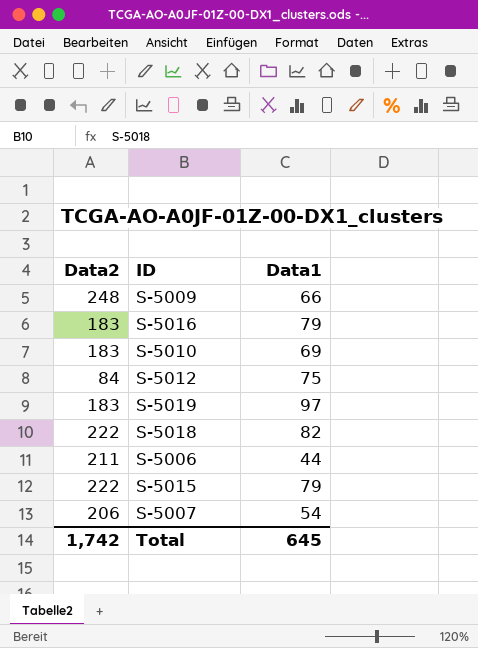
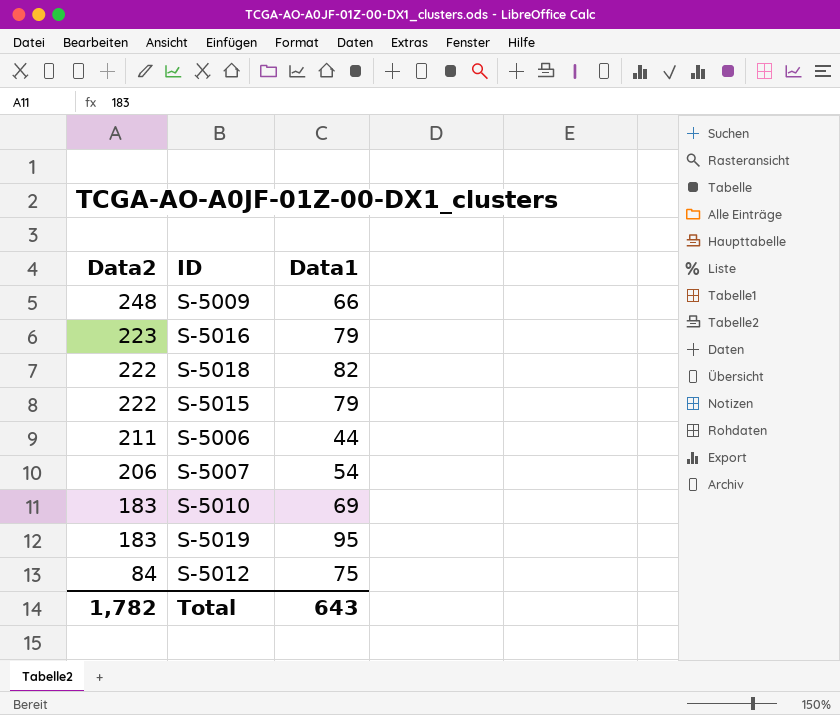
row order: none -> Data2 descending
S-5016 | Data2: 183 -> 223
S-5019 | Data1: 97 -> 95
Total | Data2: 1,742 -> 1,782
Total | Data1: 645 -> 643

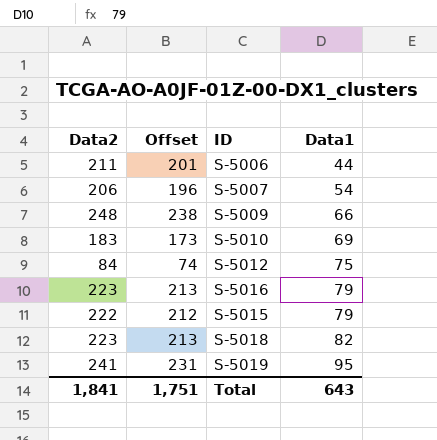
row order: Data2 descending -> Data1 ascending
column Offset | formula: none -> [Data2] - 10
S-5018 | Data2: 222 -> 223
S-5019 | Data2: 183 -> 241
Total | Data2: 1,782 -> 1,841

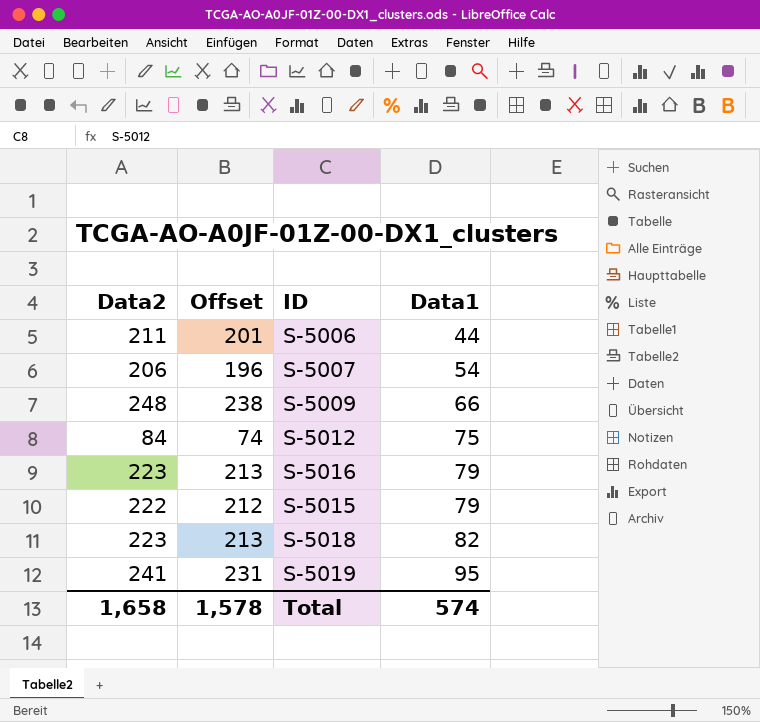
row S-5010: 183 | 173 | 69 -> none
Total | Data2: 1,841 -> 1,658
Total | Offset: 1,751 -> 1,578
Total | Data1: 643 -> 574

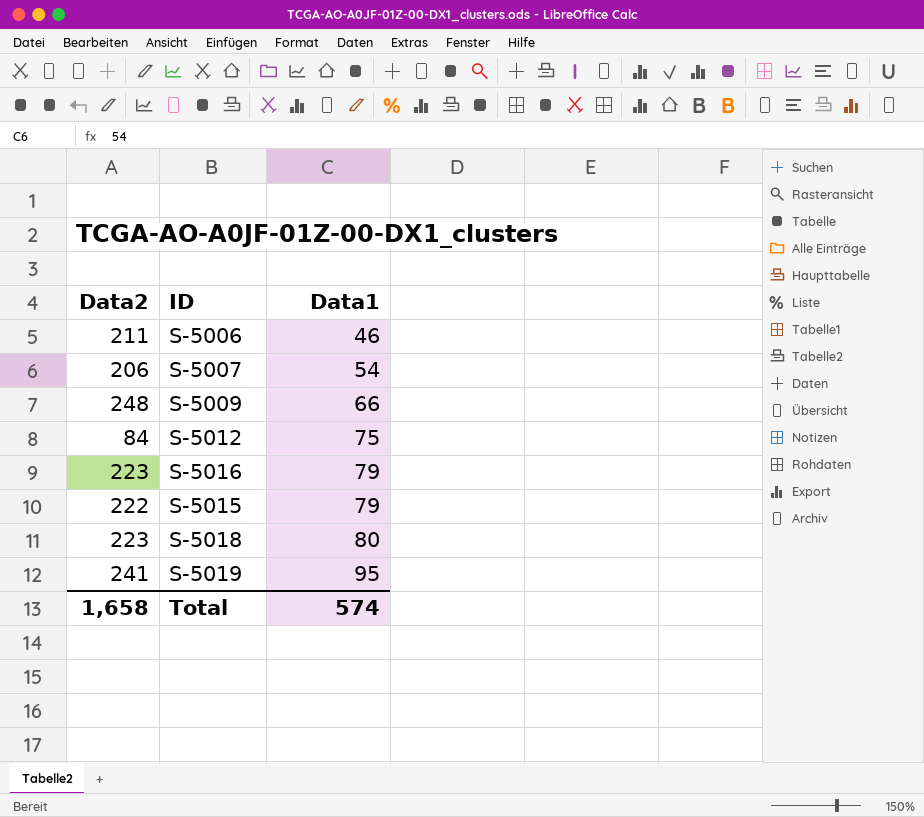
column Offset | formula: [Data2] - 10 -> none
S-5006 | Data1: 44 -> 46
S-5018 | Data1: 82 -> 80

